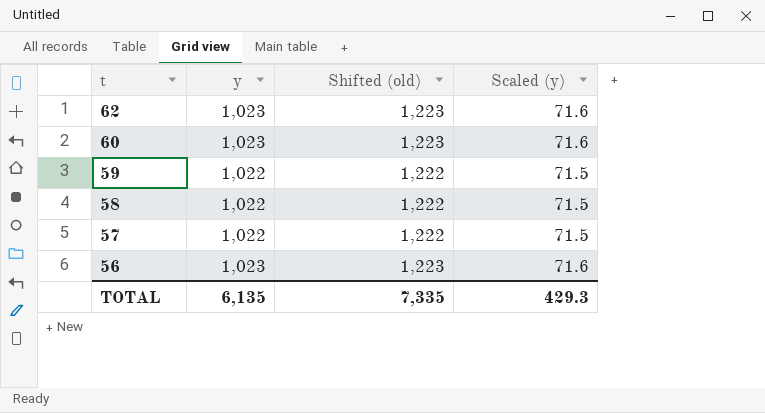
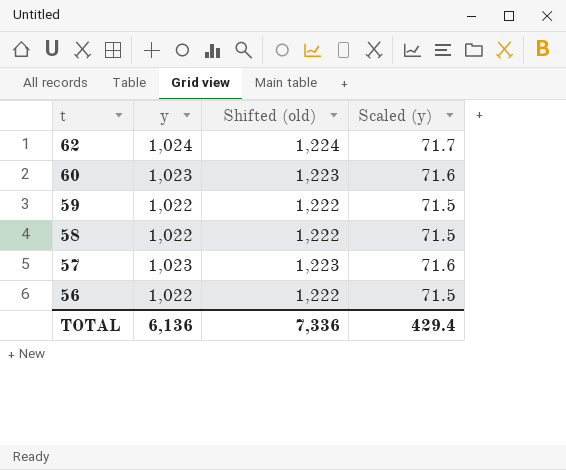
62 | y: 1,023 -> 1,024
62 | Shifted (old): 1,223 -> 1,224
62 | Scaled (y): 71.6 -> 71.7
57 | y: 1,022 -> 1,023
57 | Shifted (old): 1,222 -> 1,223
57 | Scaled (y): 71.5 -> 71.6
56 | y: 1,023 -> 1,022
56 | Shifted (old): 1,223 -> 1,222
56 | Scaled (y): 71.6 -> 71.5
TOTAL | y: 6,135 -> 6,136
TOTAL | Shifted (old): 7,335 -> 7,336
TOTAL | Scaled (y): 429.3 -> 429.4

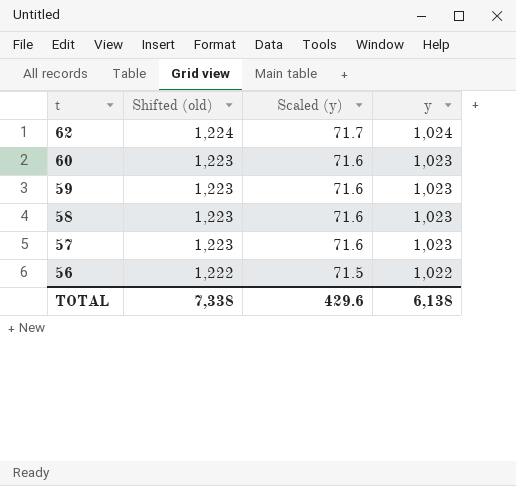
column y | position: 2 -> 4
59 | Shifted (old): 1,222 -> 1,223
59 | Scaled (y): 71.5 -> 71.6
59 | y: 1,022 -> 1,023
58 | Shifted (old): 1,222 -> 1,223
58 | Scaled (y): 71.5 -> 71.6
58 | y: 1,022 -> 1,023
TOTAL | Shifted (old): 7,336 -> 7,338
TOTAL | Scaled (y): 429.4 -> 429.6
TOTAL | y: 6,136 -> 6,138

